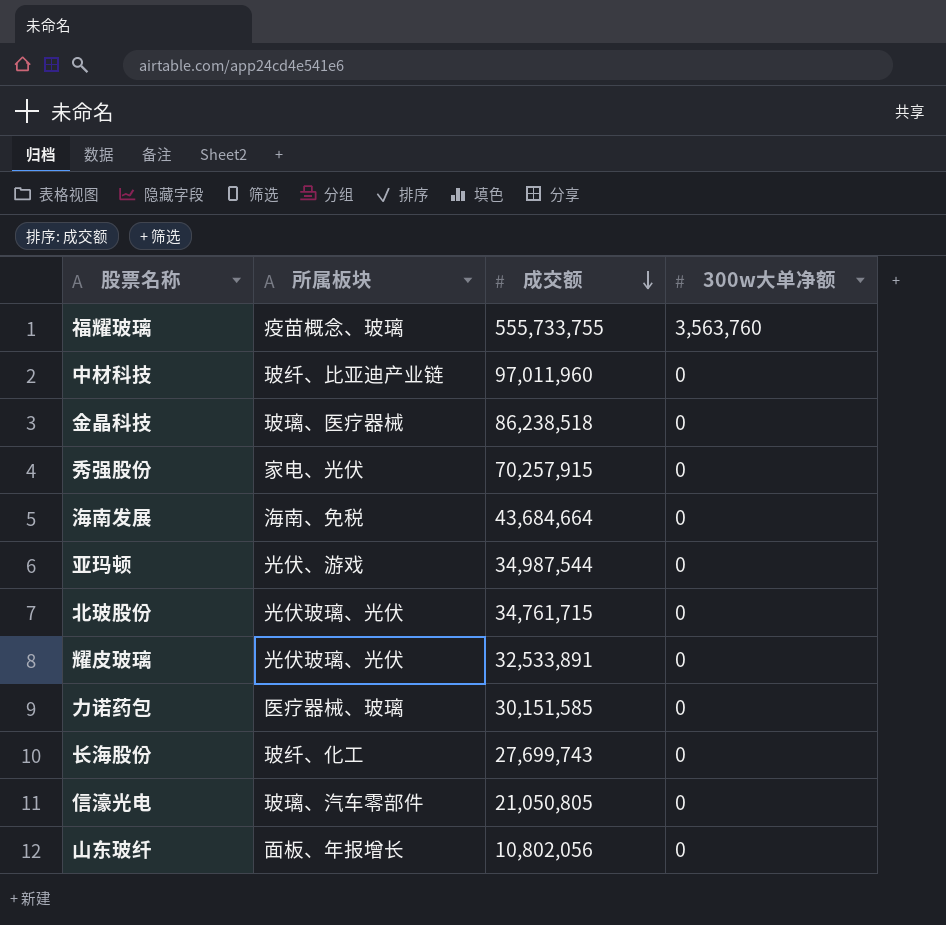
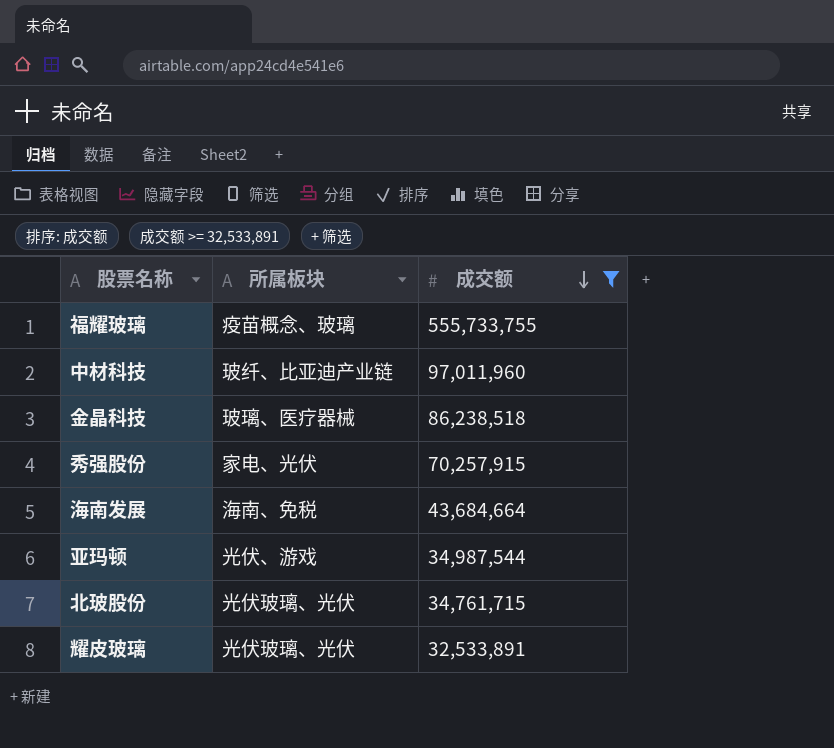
filter: none -> 成交额 >= 32,533,891
column 300w大单净额 | position: 4 -> none

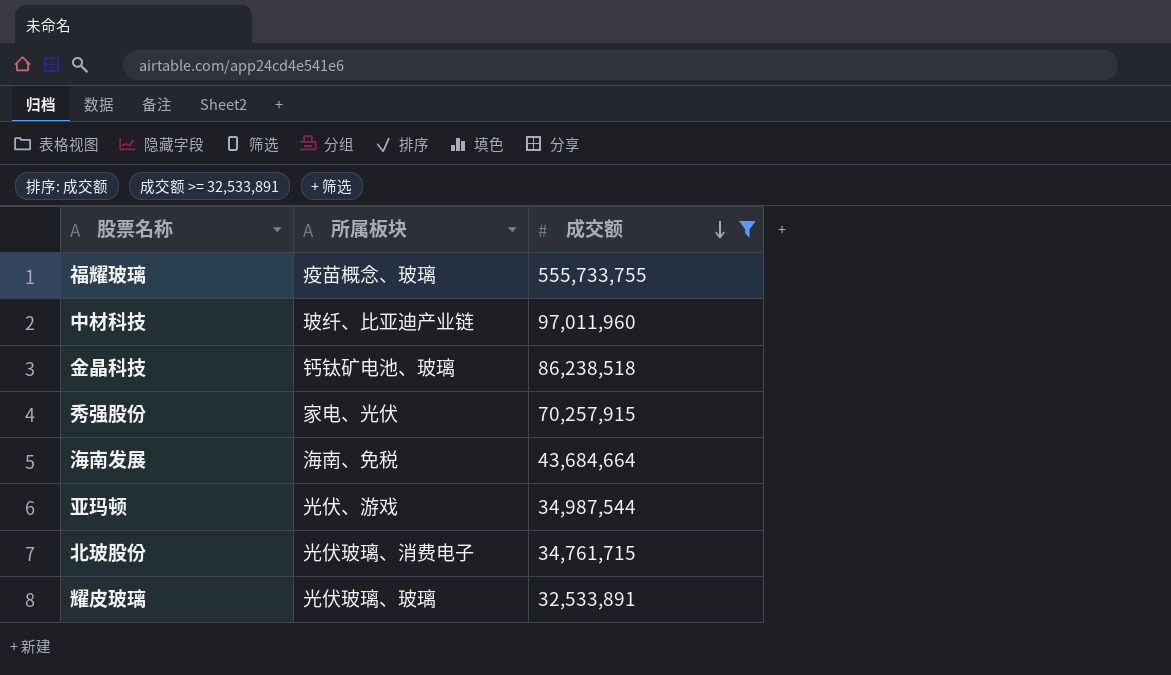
金晶科技 | 所属板块: 玻璃、医疗器械 -> 钙钛矿电池、玻璃
北玻股份 | 所属板块: 光伏玻璃、光伏 -> 光伏玻璃、消费电子
耀皮玻璃 | 所属板块: 光伏玻璃、光伏 -> 光伏玻璃、玻璃

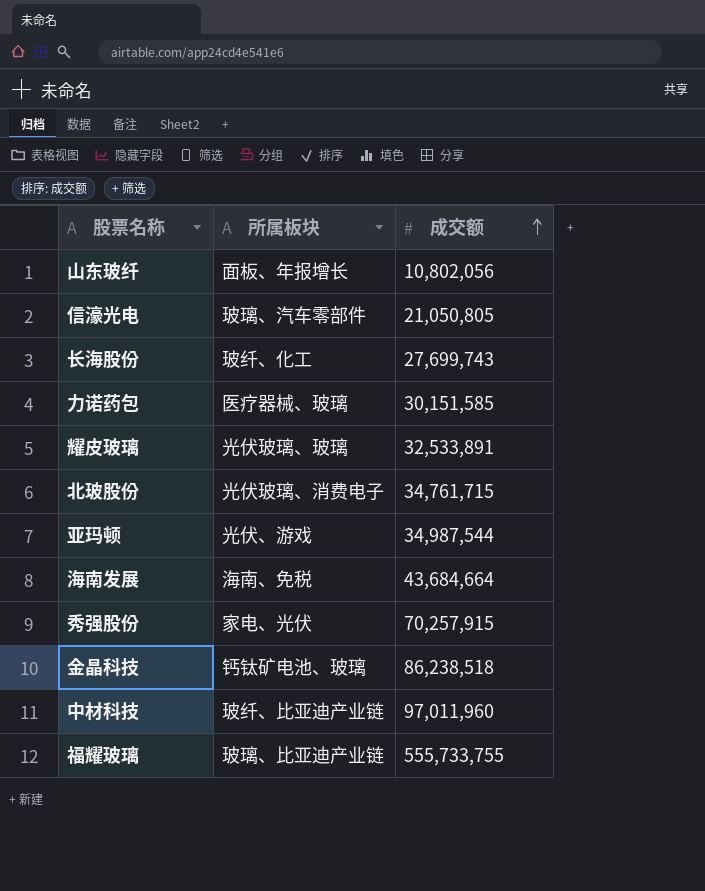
filter: 成交额 >= 32,533,891 -> none
row order: 成交额 descending -> 成交额 ascending
福耀玻璃 | 所属板块: 疫苗概念、玻璃 -> 玻璃、比亚迪产业链

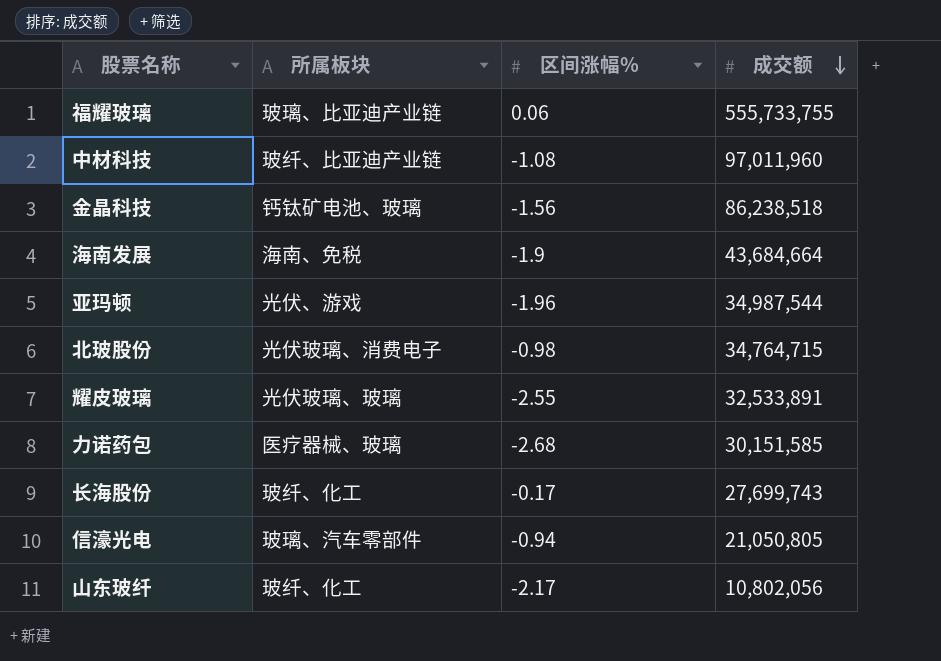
row order: 成交额 ascending -> 成交额 descending
column 区间涨幅% | position: none -> 3
row 秀强股份: 家电、光伏 | 70,257,915 -> none
北玻股份 | 成交额: 34,761,715 -> 34,764,715
山东玻纤 | 所属板块: 面板、年报增长 -> 玻纤、化工

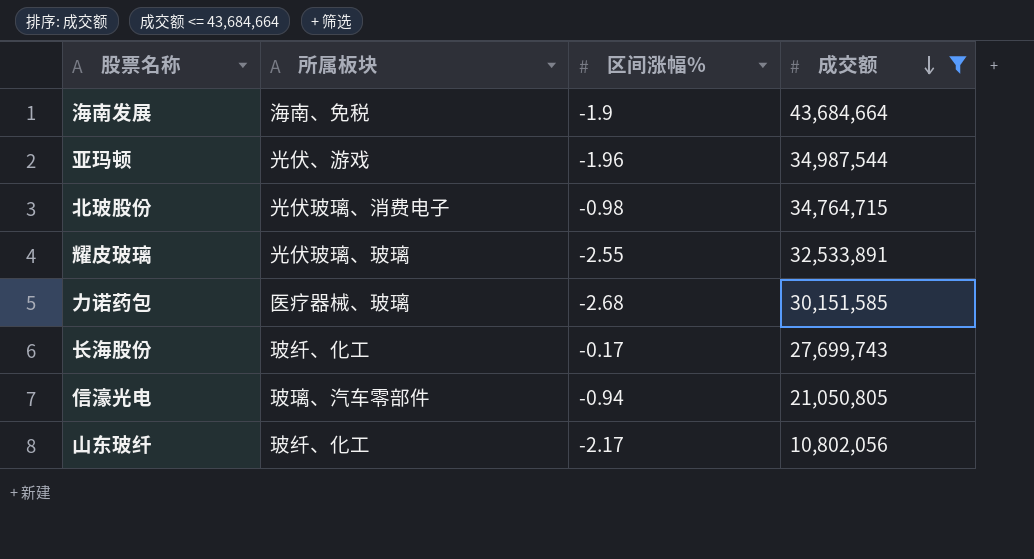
filter: none -> 成交额 <= 43,684,664

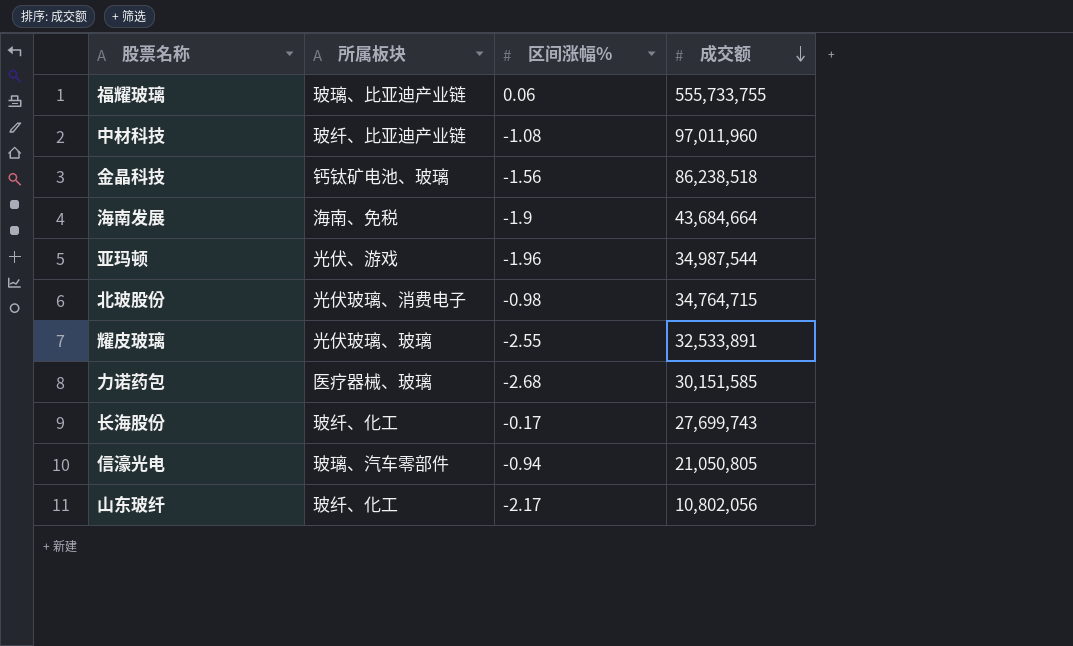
filter: 成交额 <= 43,684,664 -> none

